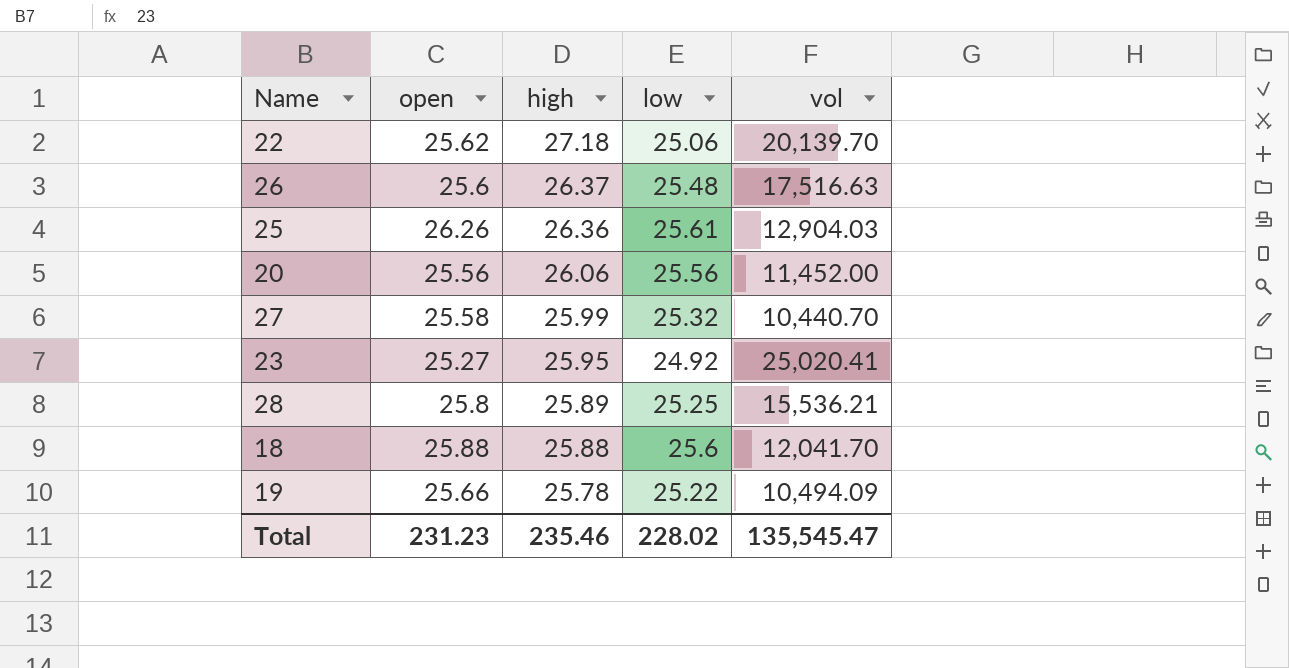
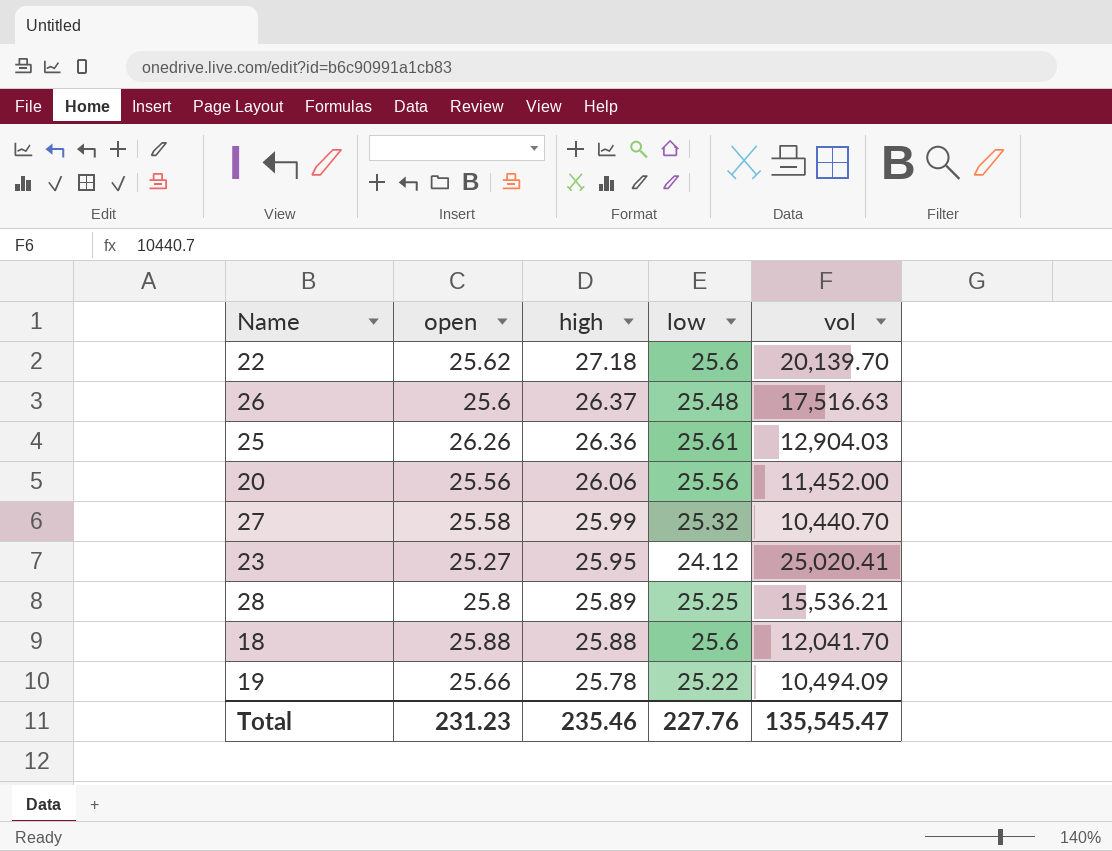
22 | low: 25.06 -> 25.6
23 | low: 24.92 -> 24.12
Total | low: 228.02 -> 227.76

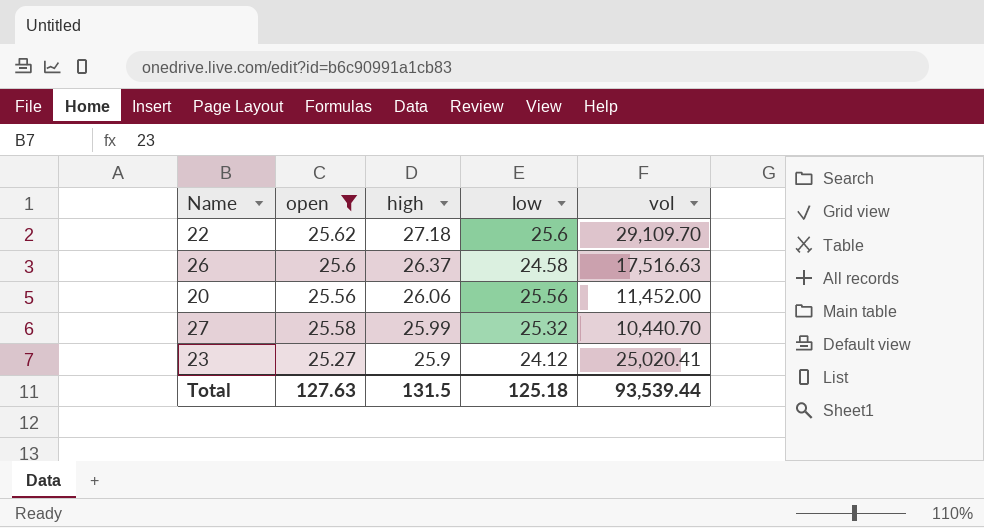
filter: none -> open <= 25.62
22 | vol: 20,139.70 -> 29,109.70
26 | low: 25.48 -> 24.58
23 | high: 25.95 -> 25.9
Total | open: 231.23 -> 127.63
Total | high: 235.46 -> 131.5
Total | low: 227.76 -> 125.18
Total | vol: 135,545.47 -> 93,539.44

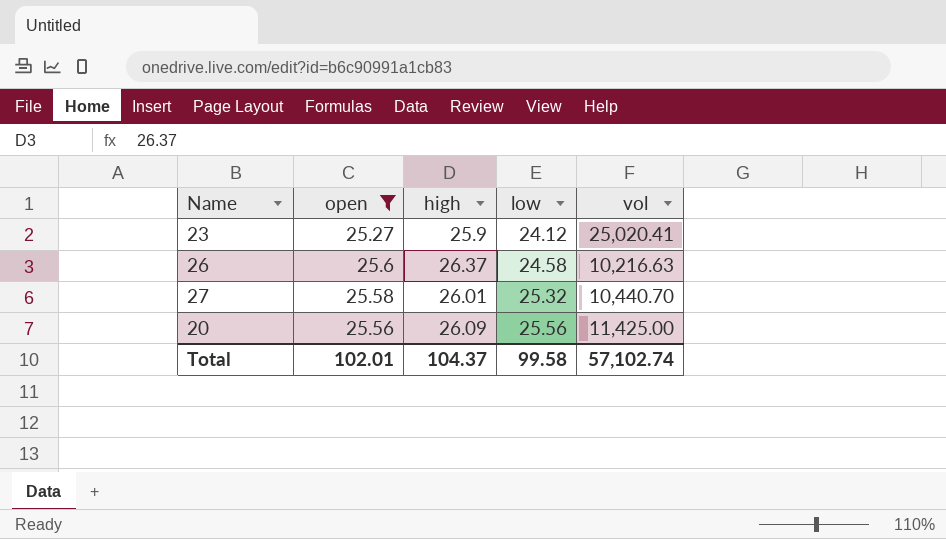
row order: high descending -> low ascending
row 22: 25.62 | 27.18 | 25.6 | 29,109.70 -> none
26 | vol: 17,516.63 -> 10,216.63
27 | high: 25.99 -> 26.01
20 | high: 26.06 -> 26.09
20 | vol: 11,452.00 -> 11,425.00
Total | open: 127.63 -> 102.01
Total | high: 131.5 -> 104.37
Total | low: 125.18 -> 99.58
Total | vol: 93,539.44 -> 57,102.74

